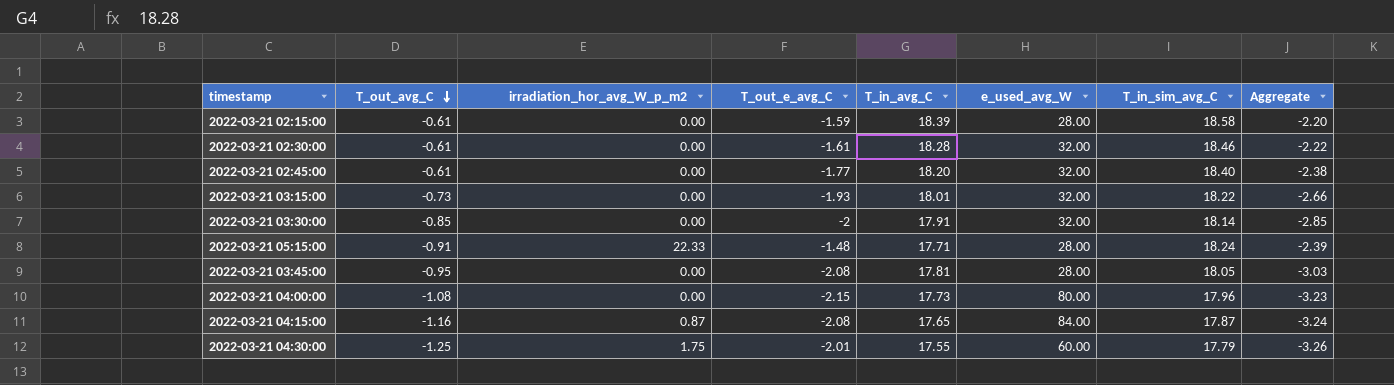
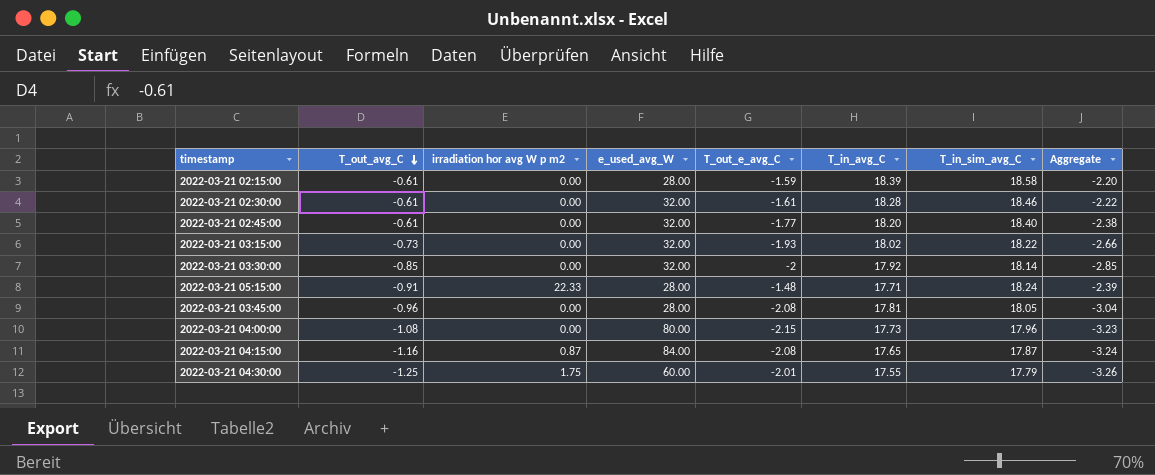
column name: irradiation_hor_avg_W_p_m2 -> irradiation hor avg W p m2
column e_used_avg_W | position: 6 -> 4
2022-03-21 03:15:00 | T_in_avg_C: 18.01 -> 18.02
2022-03-21 03:30:00 | T_in_avg_C: 17.91 -> 17.92
2022-03-21 03:45:00 | T_out_avg_C: -0.95 -> -0.96
2022-03-21 03:45:00 | Aggregate: -3.03 -> -3.04

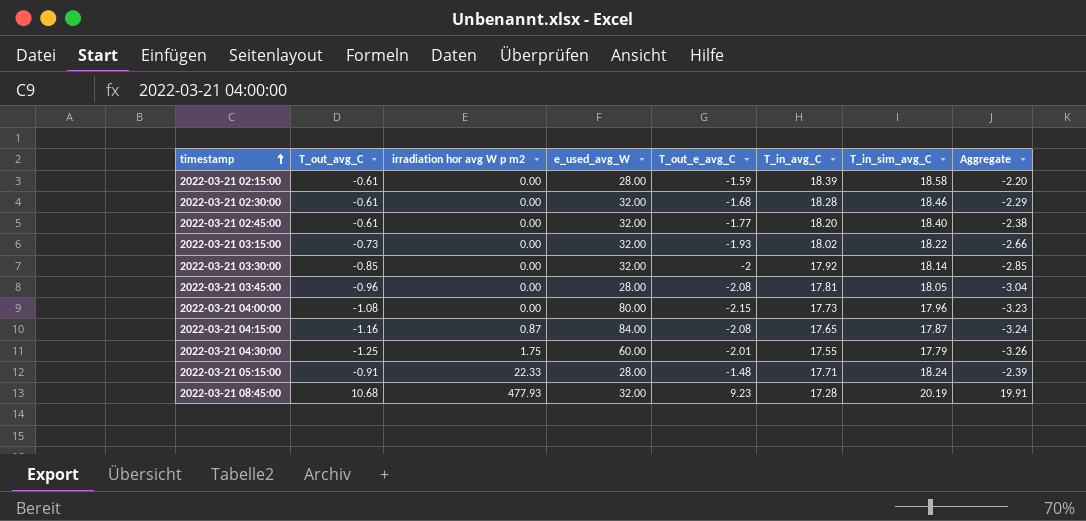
row order: T_out_avg_C descending -> timestamp ascending
2022-03-21 02:30:00 | T_out_e_avg_C: -1.61 -> -1.68
2022-03-21 02:30:00 | Aggregate: -2.22 -> -2.29
row 2022-03-21 08:45:00: none -> 10.68 | 477.93 | 32.00 | 9.23 | 17.28 | 20.19 | 19.91

